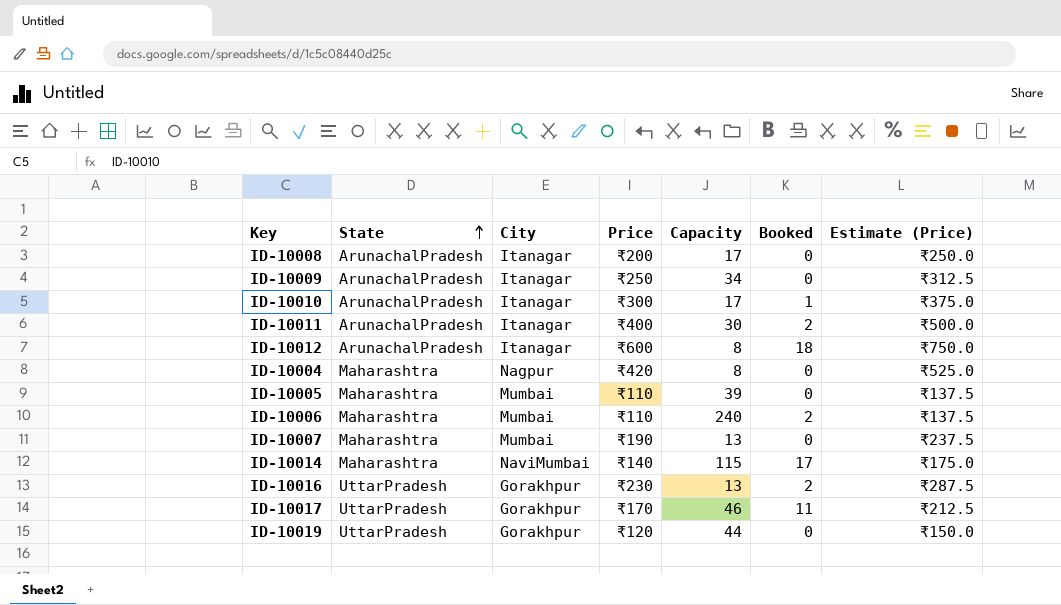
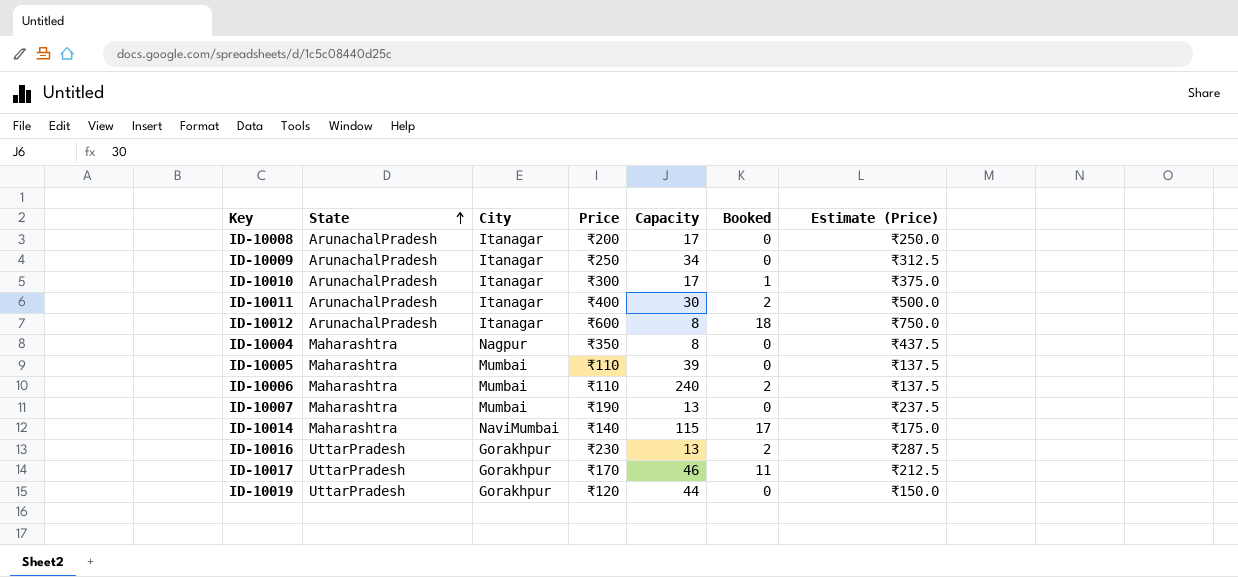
ID-10004 | Price: ₹420 -> ₹350
ID-10004 | Estimate (Price): ₹525.0 -> ₹437.5

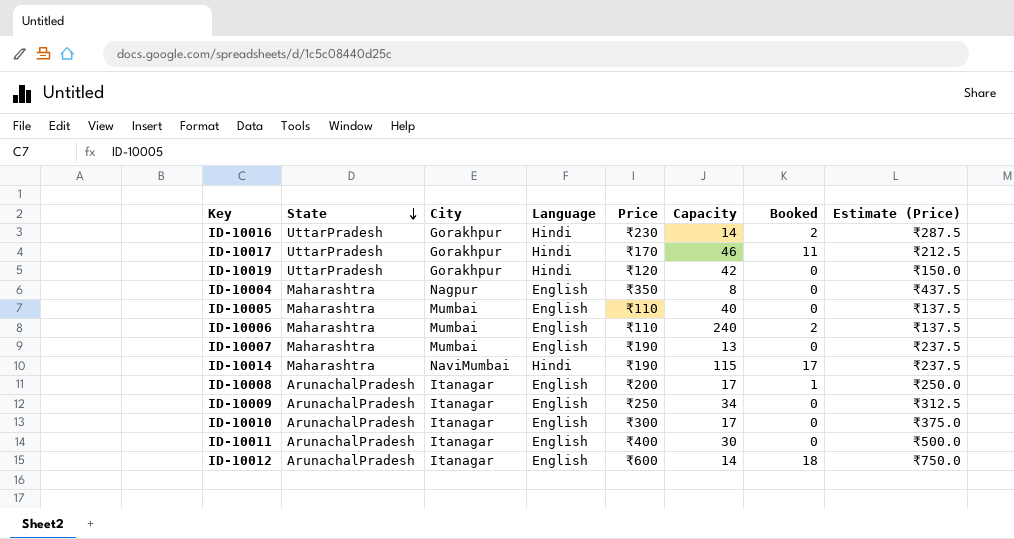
row order: State ascending -> State descending
column Language | position: none -> 4
ID-10016 | Capacity: 13 -> 14
ID-10019 | Capacity: 44 -> 42
ID-10005 | Capacity: 39 -> 40
ID-10014 | Price: ₹140 -> ₹190
ID-10014 | Estimate (Price): ₹175.0 -> ₹237.5
ID-10008 | Booked: 0 -> 1
ID-10010 | Booked: 1 -> 0
ID-10011 | Booked: 2 -> 0
ID-10012 | Capacity: 8 -> 14

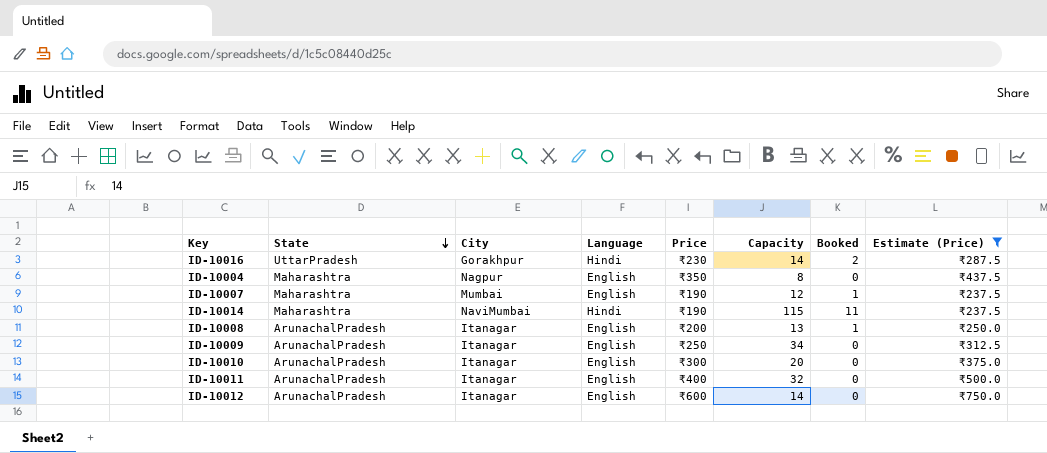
filter: none -> Estimate (Price) >= ₹237.5
ID-10007 | Capacity: 13 -> 12
ID-10007 | Booked: 0 -> 1
ID-10014 | Booked: 17 -> 11
ID-10008 | Capacity: 17 -> 13
ID-10010 | Capacity: 17 -> 20
ID-10011 | Capacity: 30 -> 32
ID-10012 | Booked: 18 -> 0

